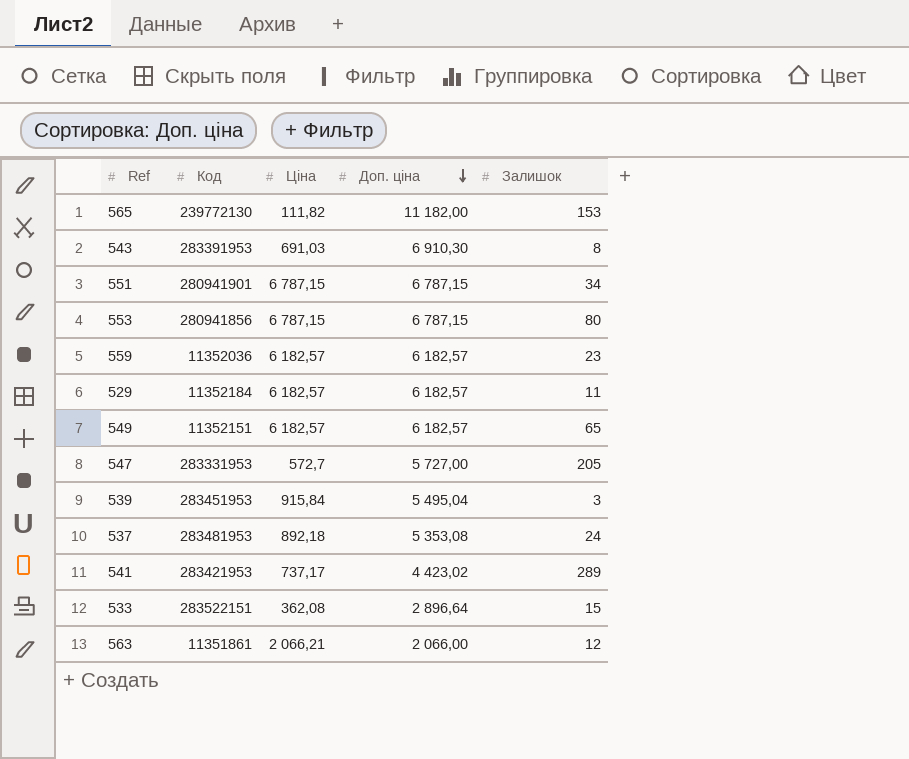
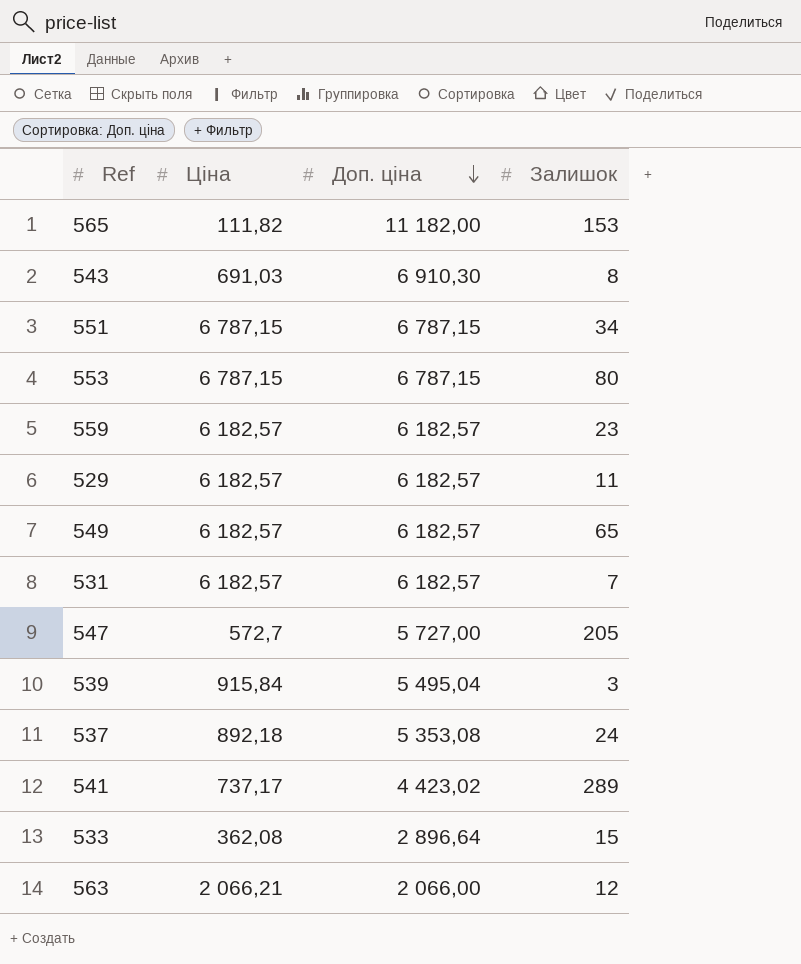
column Код | position: 2 -> none
row 531: none -> 6 182,57 | 6 182,57 | 7

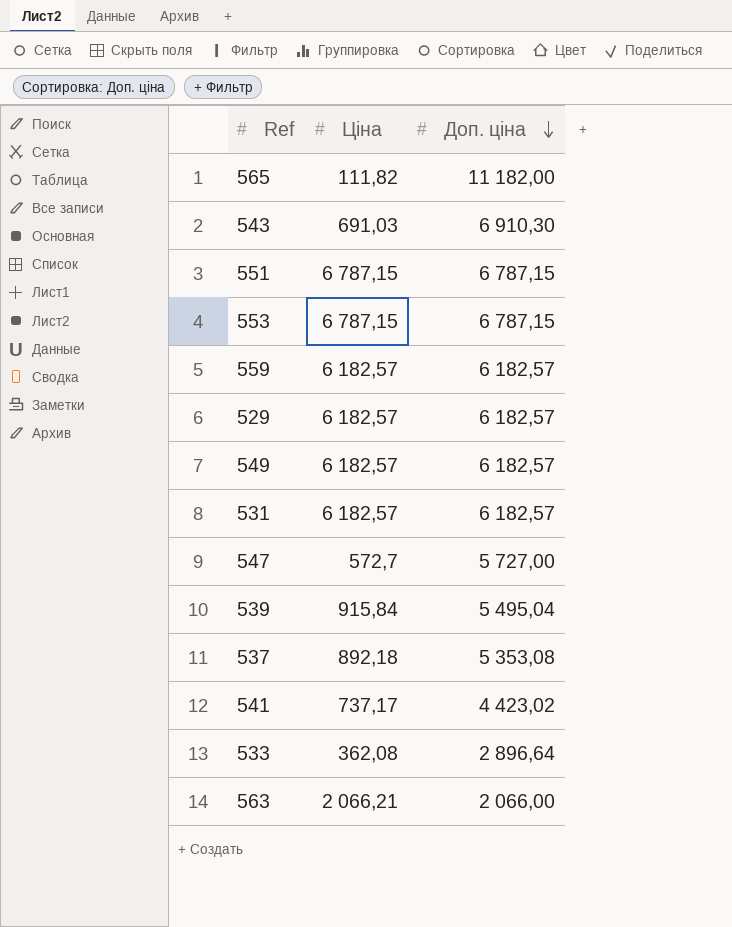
column Залишок | position: 4 -> none

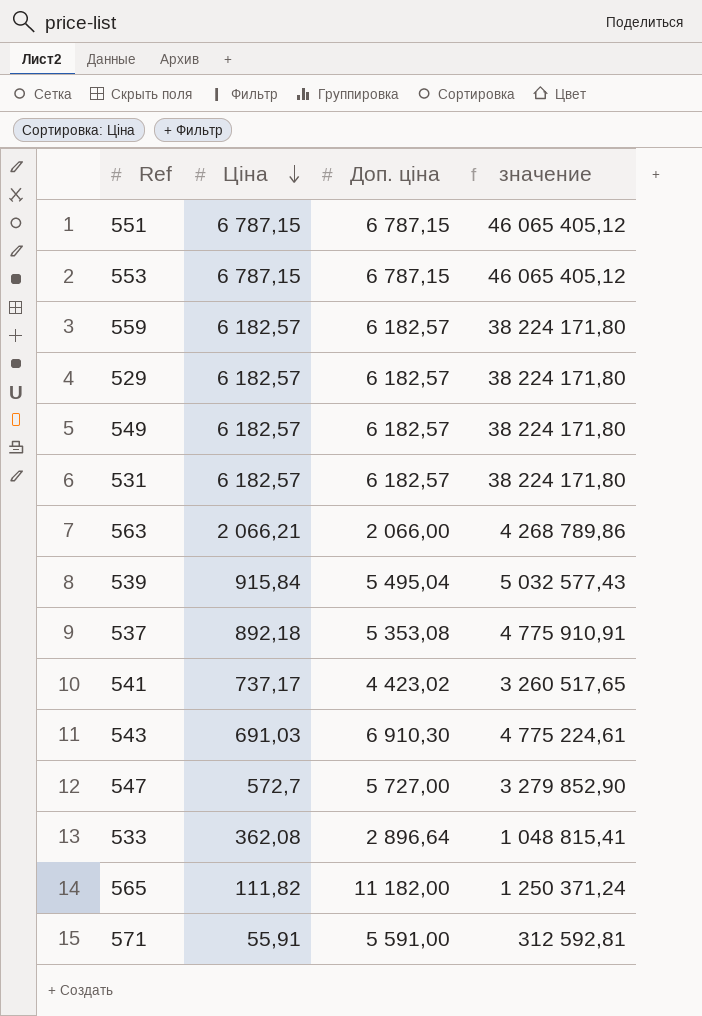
row order: Доп. ціна descending -> Ціна descending
column значение | formula: none -> [Ціна] * [Доп. ціна]
row 571: none -> 55,91 | 5 591,00 | 312 592,81

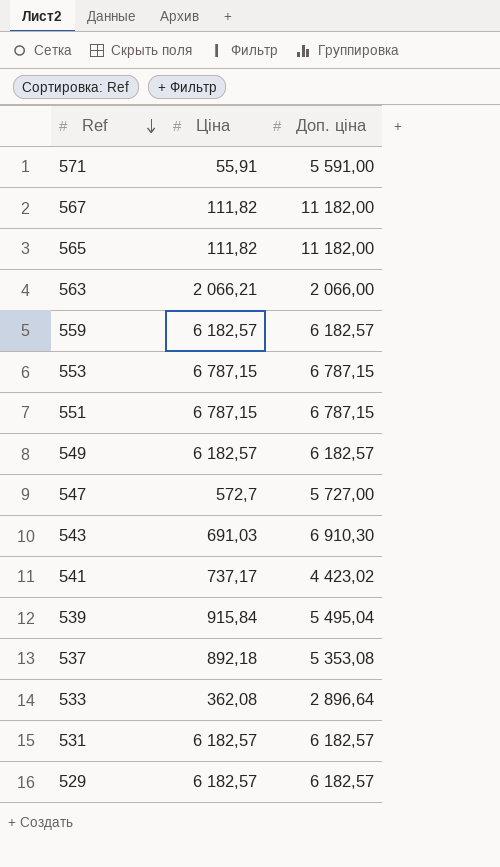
row order: Ціна descending -> Ref descending
column значение | formula: [Ціна] * [Доп. ціна] -> none
row 567: none -> 111,82 | 11 182,00

